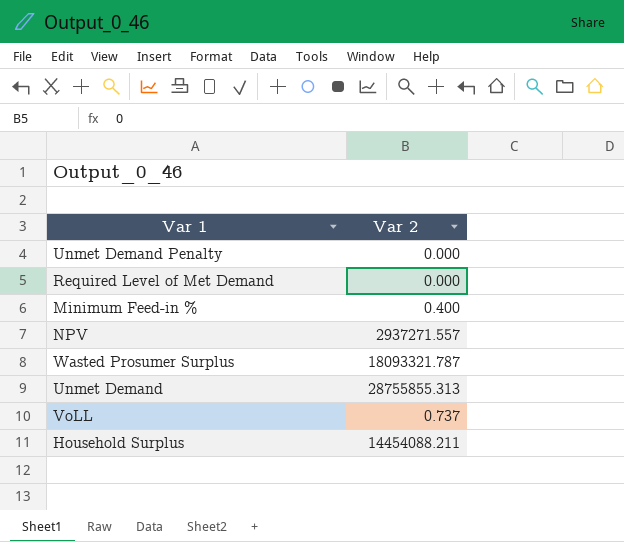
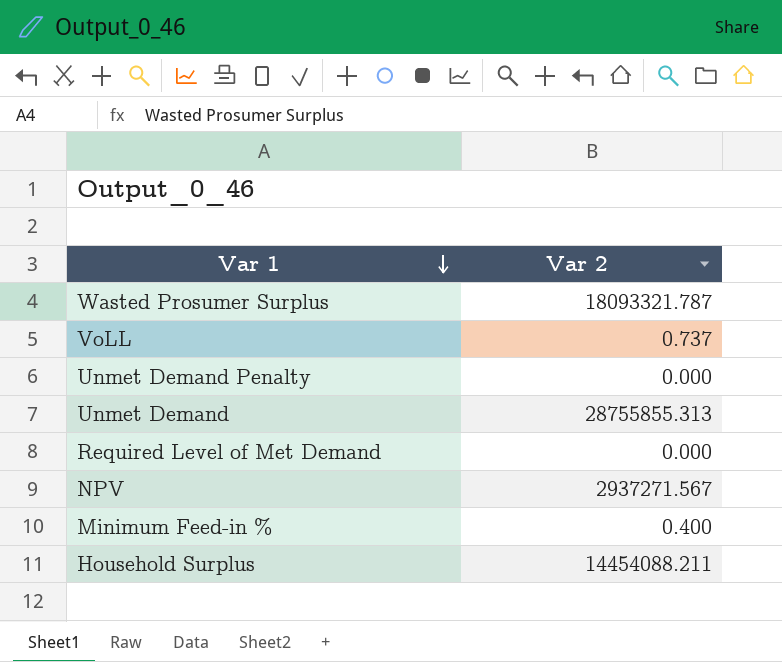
row order: none -> Var 1 descending
NPV | Var 2: 2937271.557 -> 2937271.567

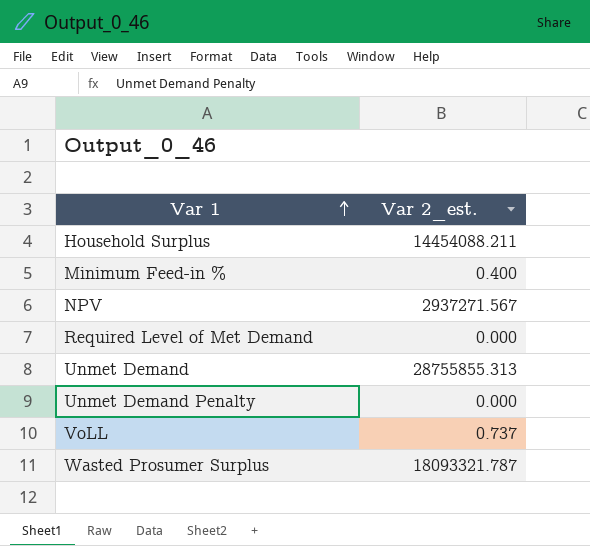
row order: Var 1 descending -> Var 1 ascending
column name: Var 2 -> Var 2_est.

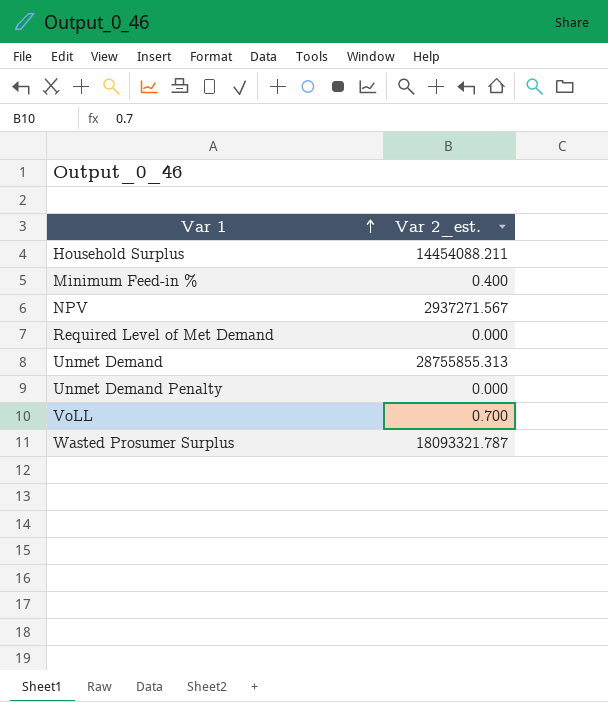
VoLL | Var 2_est.: 0.737 -> 0.700

